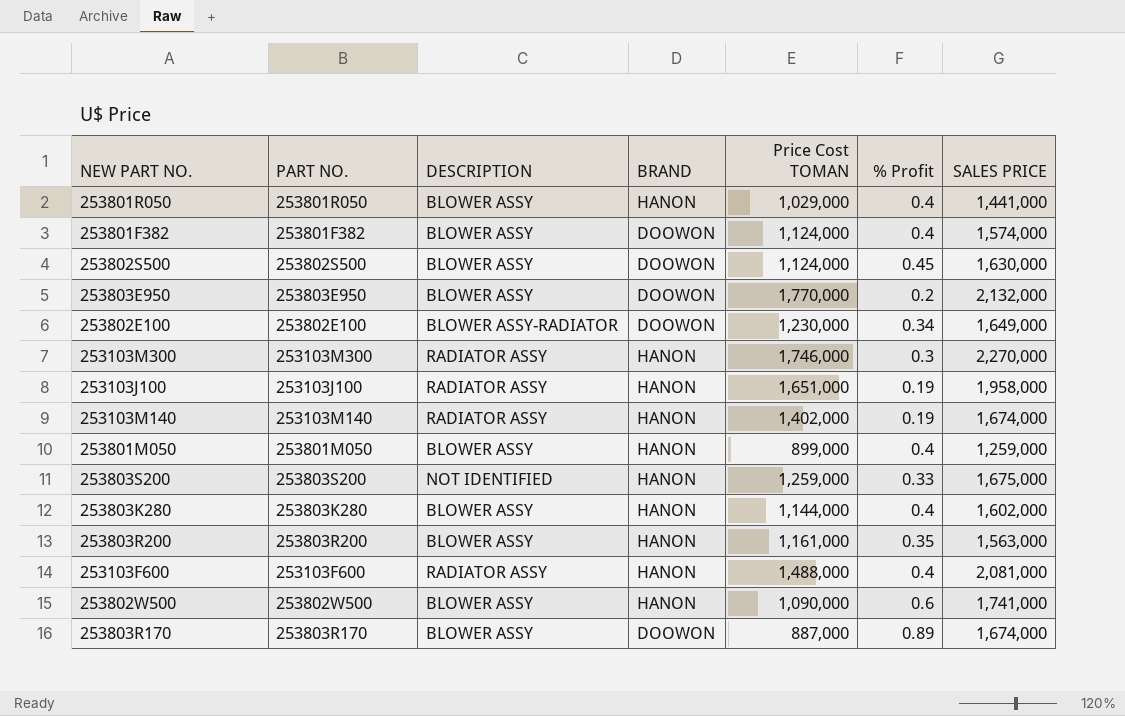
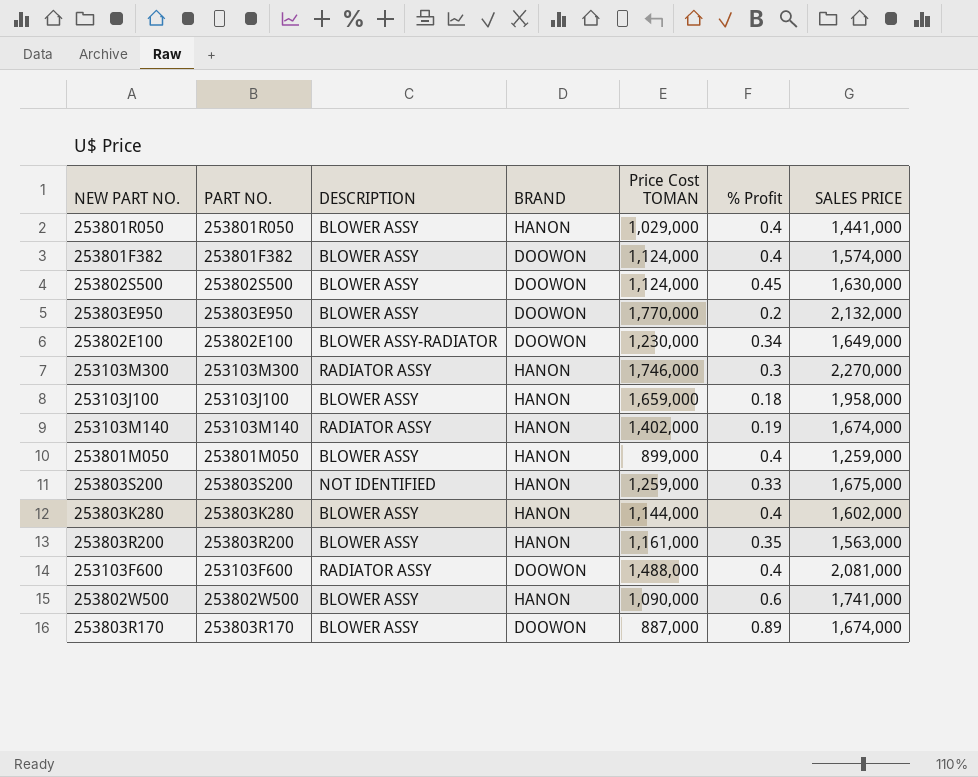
253103J100 | DESCRIPTION: RADIATOR ASSY -> BLOWER ASSY
253103J100 | Price Cost TOMAN: 1,651,000 -> 1,659,000
253103J100 | % Profit: 0.19 -> 0.18
253103F600 | BRAND: HANON -> DOOWON

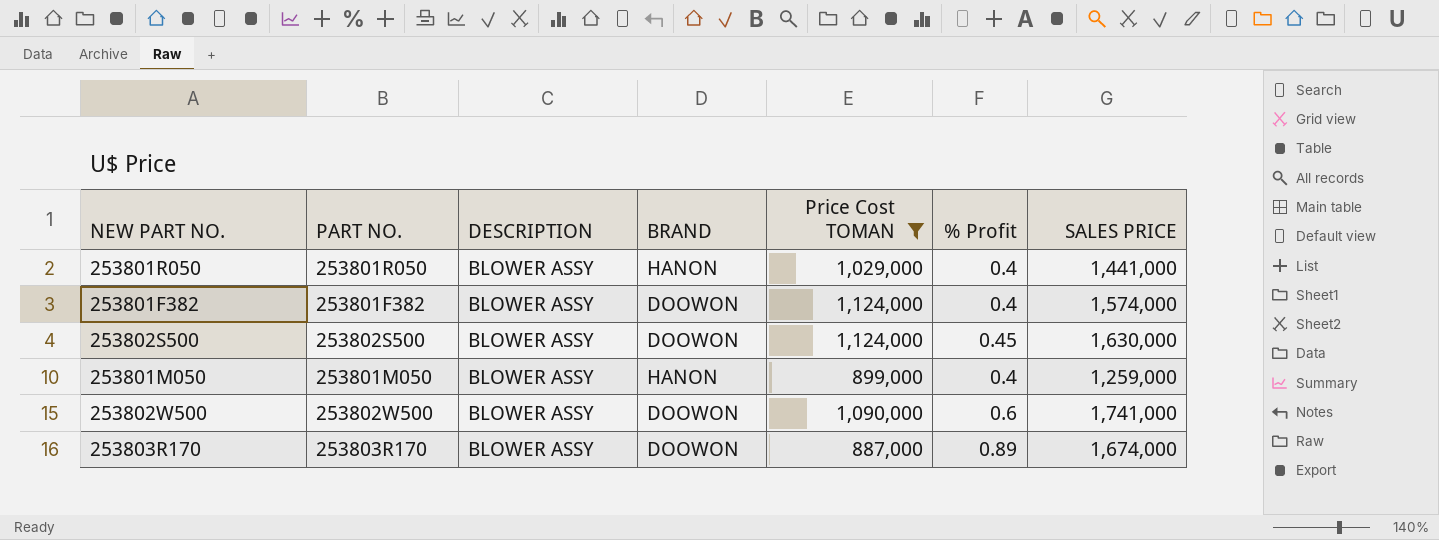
filter: none -> Price Cost TOMAN <= 1,124,000
253802W500 | BRAND: HANON -> DOOWON

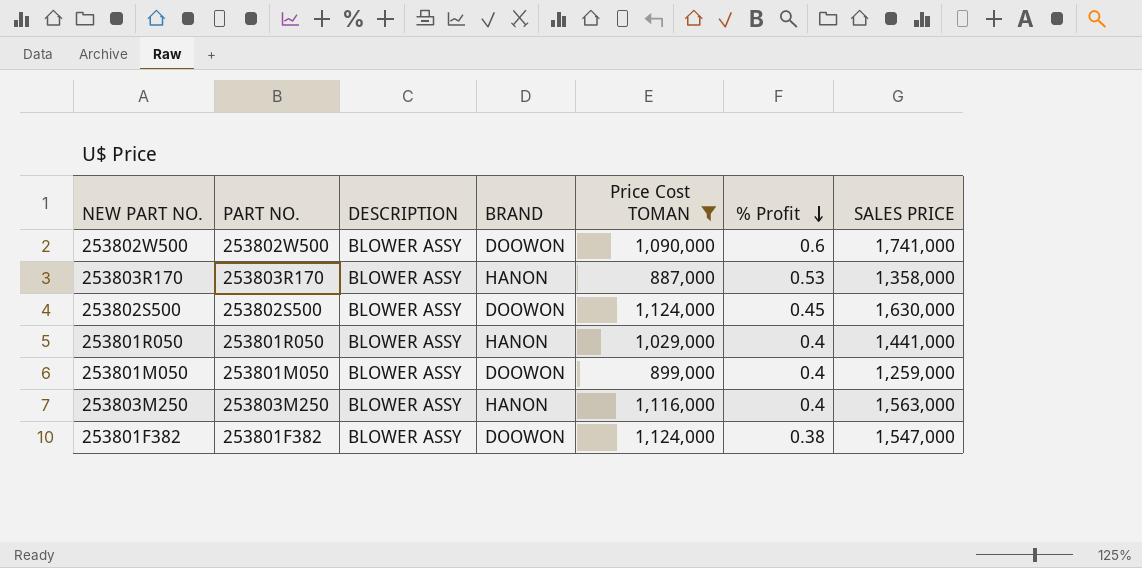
row order: none -> % Profit descending
253803R170 | BRAND: DOOWON -> HANON
253803R170 | % Profit: 0.89 -> 0.53
253803R170 | SALES PRICE: 1,674,000 -> 1,358,000
253801M050 | BRAND: HANON -> DOOWON
row 253803M250: none -> 253803M250 | BLOWER ASSY | HANON | 1,116,000 | 0.4 | 1,563,000
253801F382 | % Profit: 0.4 -> 0.38
253801F382 | SALES PRICE: 1,574,000 -> 1,547,000

